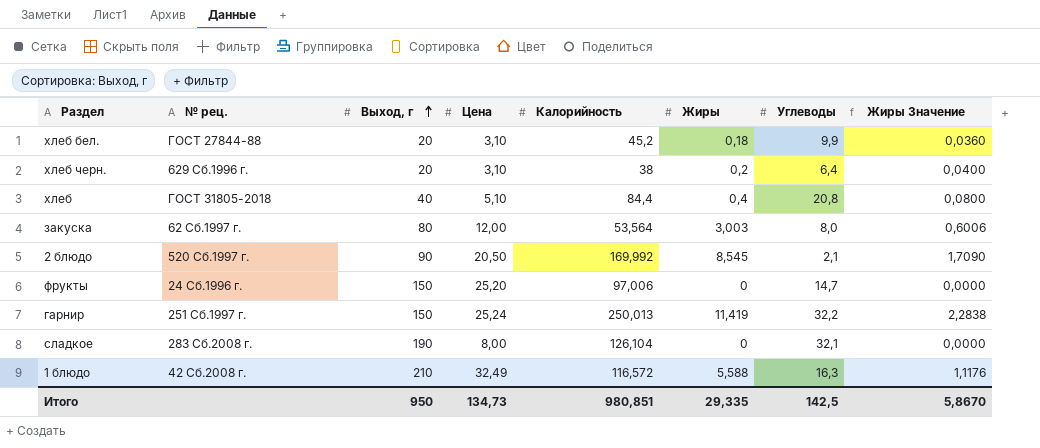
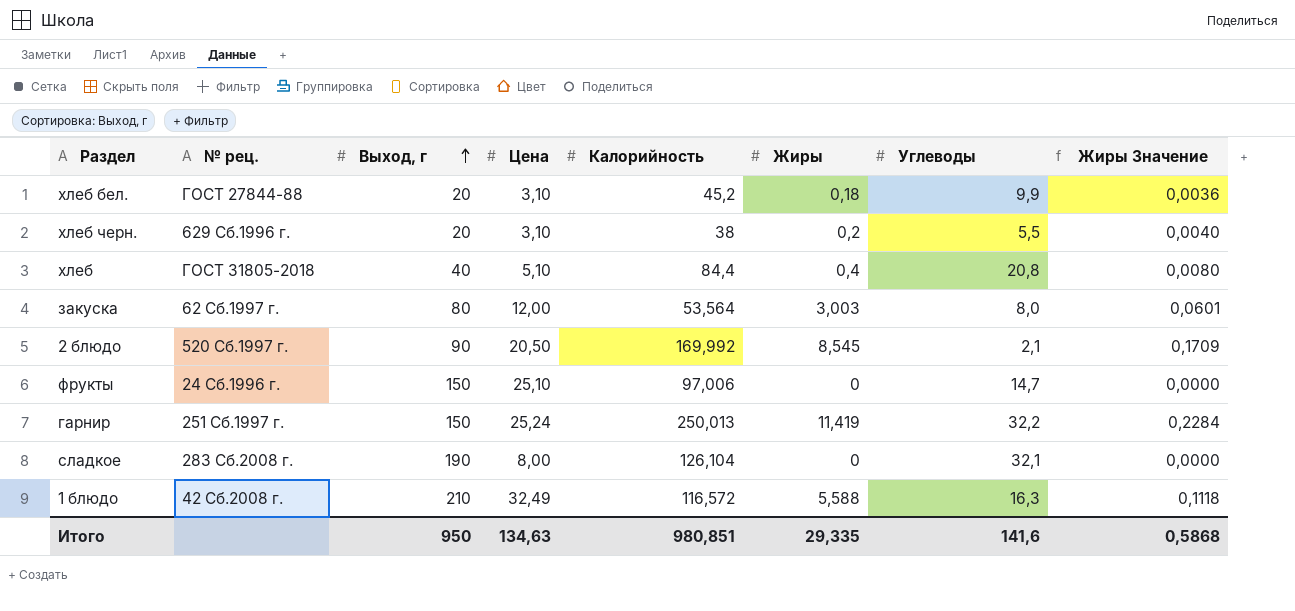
column Жиры Значение | formula: [Жиры] * 0,2 -> [Жиры] * 0,02
хлеб черн. | Углеводы: 6,4 -> 5,5
фрукты | Цена: 25,20 -> 25,10
Итого | Цена: 134,73 -> 134,63
Итого | Углеводы: 142,5 -> 141,6
Итого | Жиры Значение: 5,8670 -> 0,5868

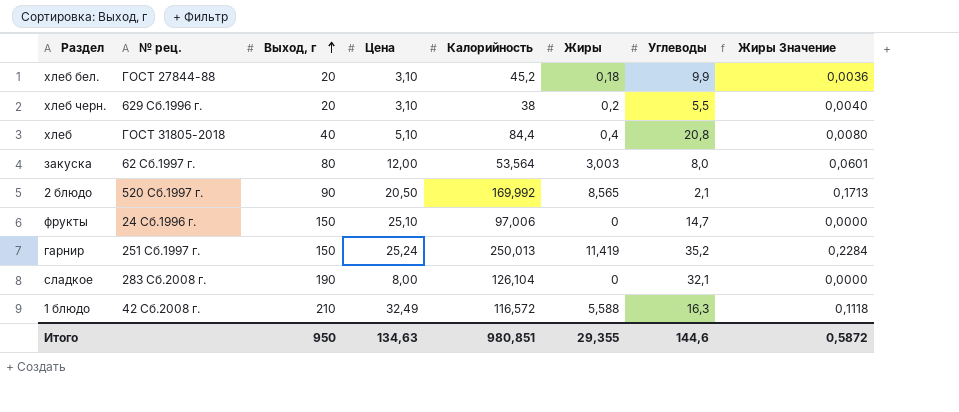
2 блюдо | Жиры: 8,545 -> 8,565
2 блюдо | Жиры Значение: 0,1709 -> 0,1713
гарнир | Углеводы: 32,2 -> 35,2
Итого | Жиры: 29,335 -> 29,355
Итого | Углеводы: 141,6 -> 144,6
Итого | Жиры Значение: 0,5868 -> 0,5872

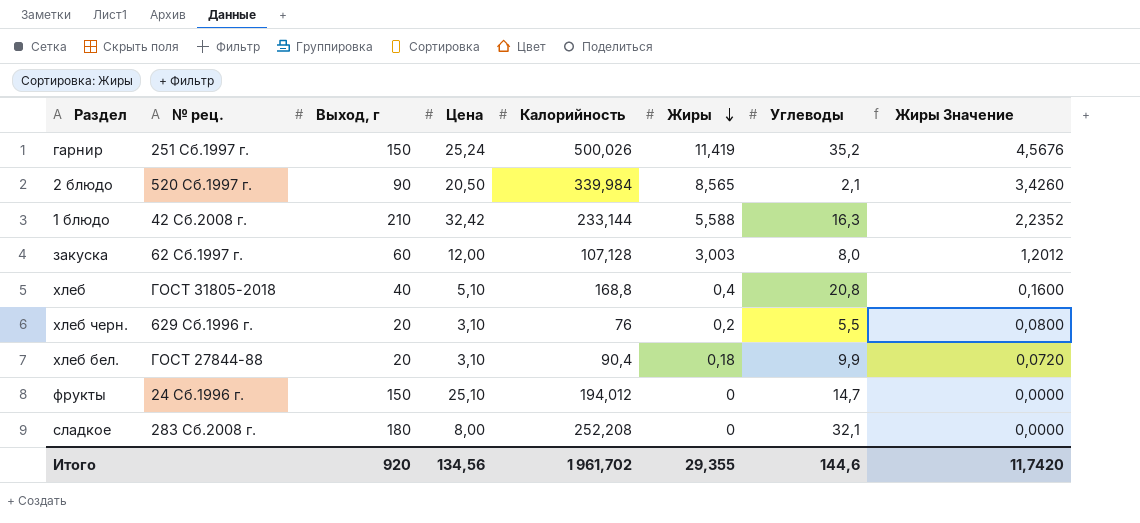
row order: Выход, г ascending -> Жиры descending
column Жиры Значение | formula: [Жиры] * 0,02 -> [Жиры] * 0,4
гарнир | Калорийность: 250,013 -> 500,026
2 блюдо | Калорийность: 169,992 -> 339,984
1 блюдо | Цена: 32,49 -> 32,42
1 блюдо | Калорийность: 116,572 -> 233,144
закуска | Выход, г: 80 -> 60
закуска | Калорийность: 53,564 -> 107,128
хлеб | Калорийность: 84,4 -> 168,8
хлеб черн. | Калорийность: 38 -> 76
хлеб бел. | Калорийность: 45,2 -> 90,4
фрукты | Калорийность: 97,006 -> 194,012
сладкое | Выход, г: 190 -> 180
сладкое | Калорийность: 126,104 -> 252,208
Итого | Выход, г: 950 -> 920
Итого | Цена: 134,63 -> 134,56
Итого | Калорийность: 980,851 -> 1 961,702
Итого | Жиры Значение: 0,5872 -> 11,7420

